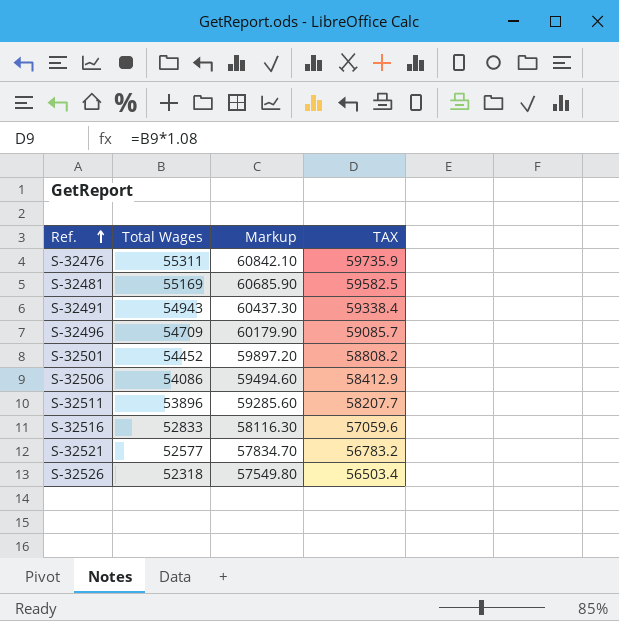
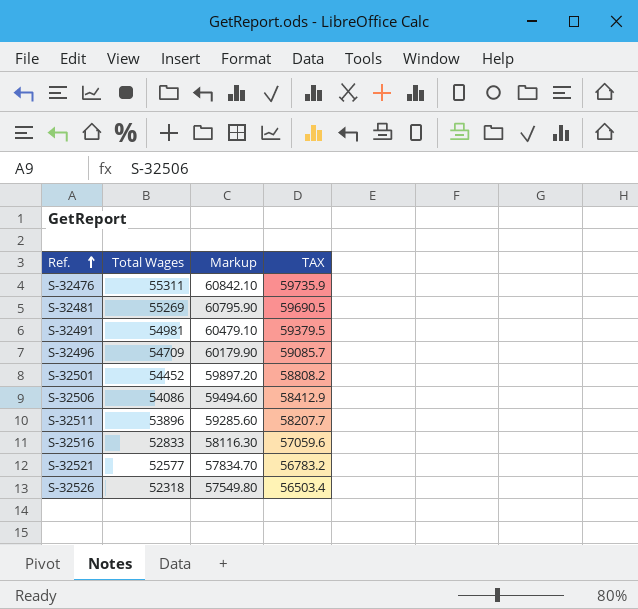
S-32481 | Total Wages: 55169 -> 55269
S-32481 | Markup: 60685.90 -> 60795.90
S-32481 | TAX: 59582.5 -> 59690.5
S-32491 | Total Wages: 54943 -> 54981
S-32491 | Markup: 60437.30 -> 60479.10
S-32491 | TAX: 59338.4 -> 59379.5

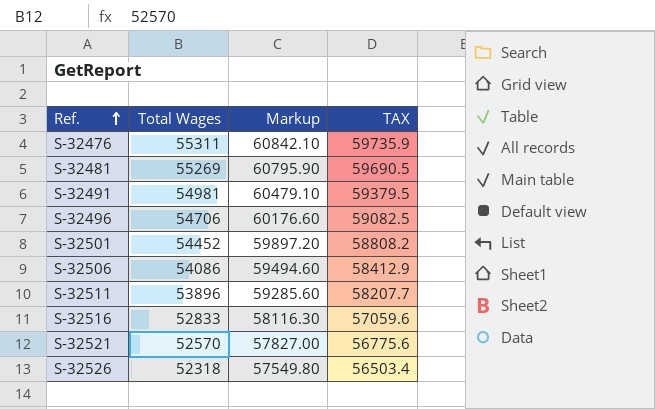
S-32496 | Total Wages: 54709 -> 54706
S-32496 | Markup: 60179.90 -> 60176.60
S-32496 | TAX: 59085.7 -> 59082.5
S-32521 | Total Wages: 52577 -> 52570
S-32521 | Markup: 57834.70 -> 57827.00
S-32521 | TAX: 56783.2 -> 56775.6

